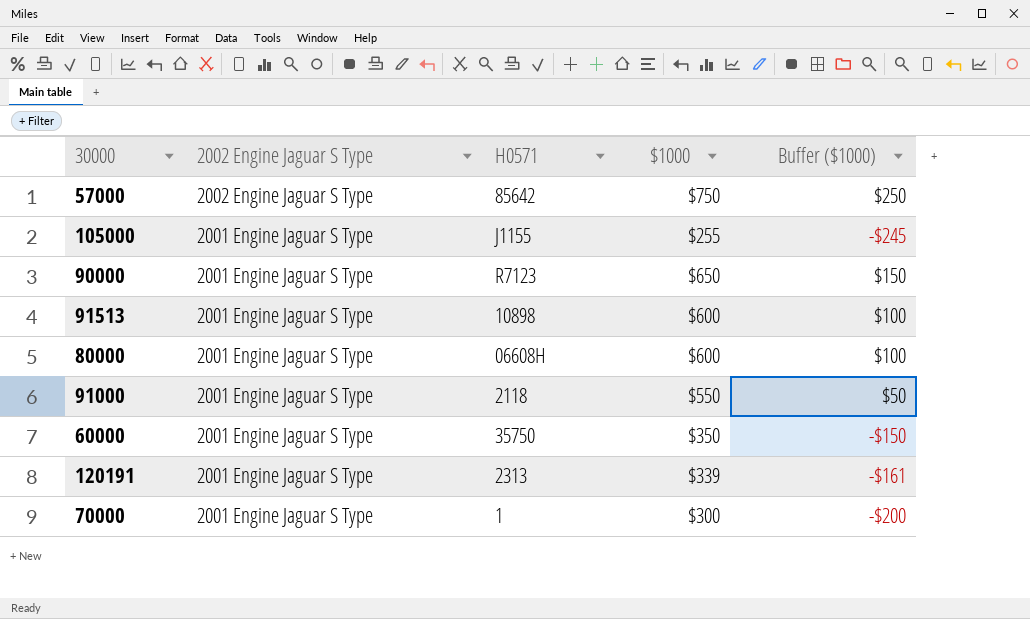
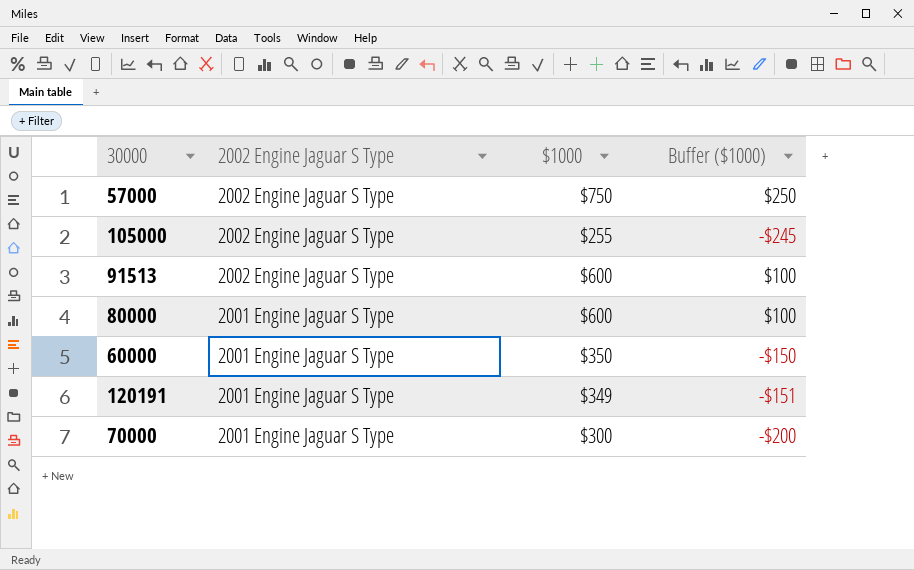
column H0571 | position: 3 -> none
row 90000: 2001 Engine Jaguar S Type | R7123 | $650 | $150 -> none
row 91000: 2001 Engine Jaguar S Type | 2118 | $550 | $50 -> none
105000 | 2002 Engine Jaguar S Type: 2001 Engine Jaguar S Type -> 2002 Engine Jaguar S Type
91513 | 2002 Engine Jaguar S Type: 2001 Engine Jaguar S Type -> 2002 Engine Jaguar S Type
120191 | $1000: $339 -> $349
120191 | Buffer ($1000): -$161 -> -$151

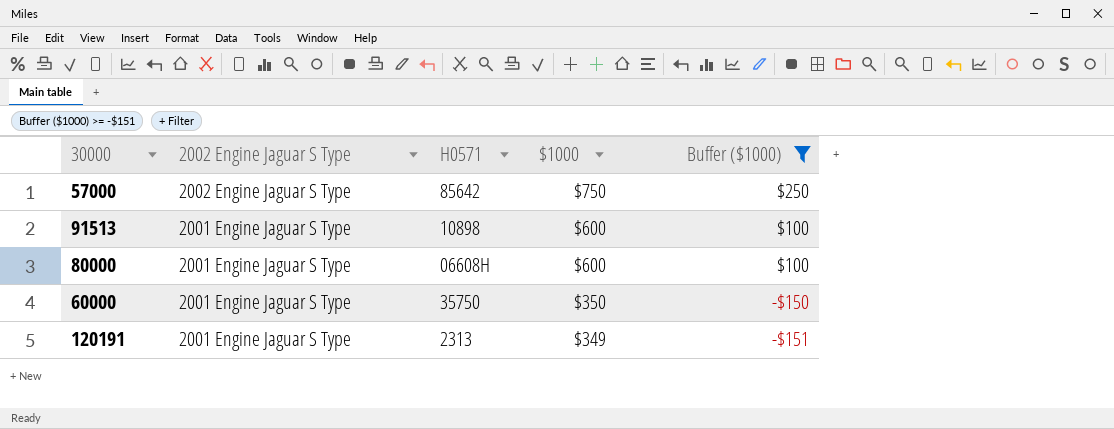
filter: none -> Buffer ($1000) >= -$151
column H0571 | position: none -> 3
91513 | 2002 Engine Jaguar S Type: 2002 Engine Jaguar S Type -> 2001 Engine Jaguar S Type

